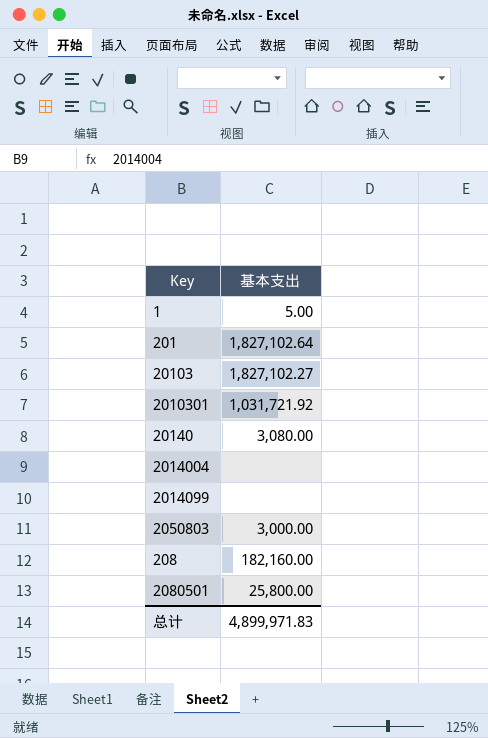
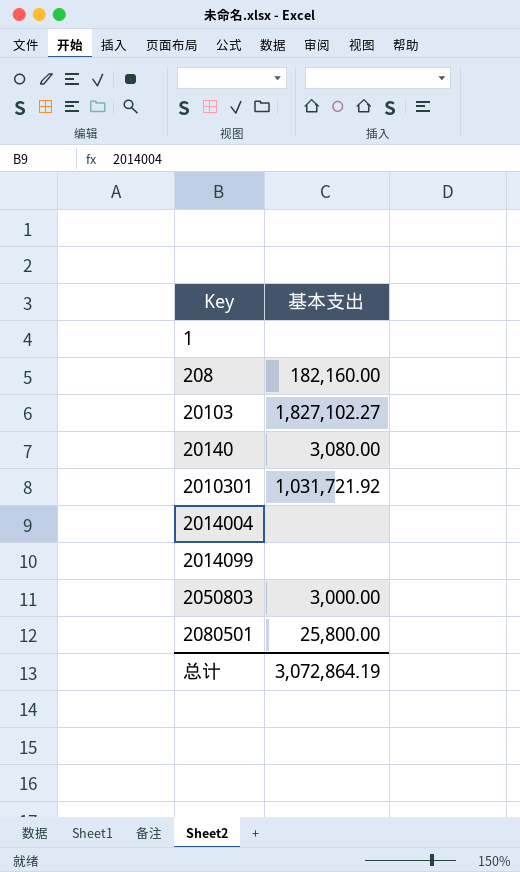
row order: none -> Key ascending
row 201: 1,827,102.64 -> none
1 | 基本支出: 5.00 -> none
总计 | 基本支出: 4,899,971.83 -> 3,072,864.19

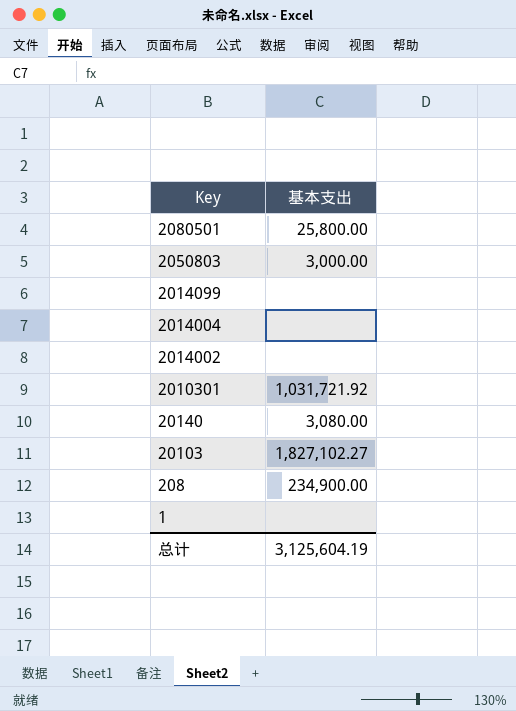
row order: Key ascending -> Key descending
row 2014002: none -> none
208 | 基本支出: 182,160.00 -> 234,900.00
总计 | 基本支出: 3,072,864.19 -> 3,125,604.19

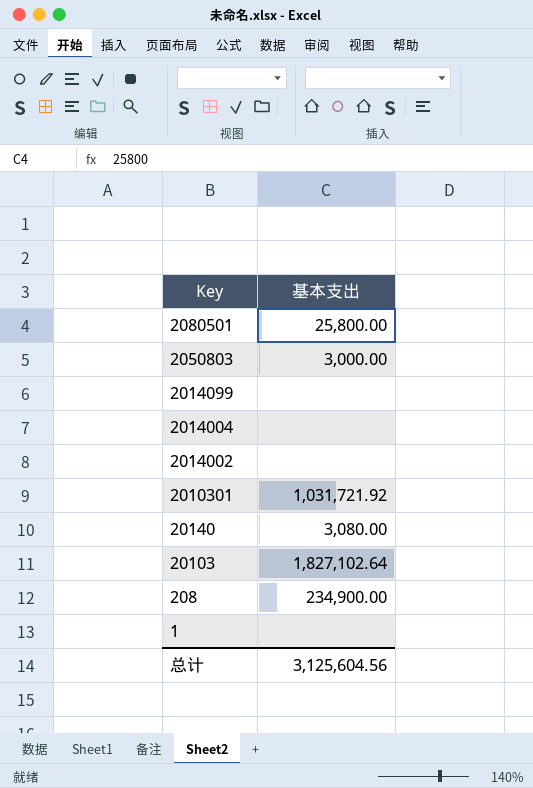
20103 | 基本支出: 1,827,102.27 -> 1,827,102.64
总计 | 基本支出: 3,125,604.19 -> 3,125,604.56

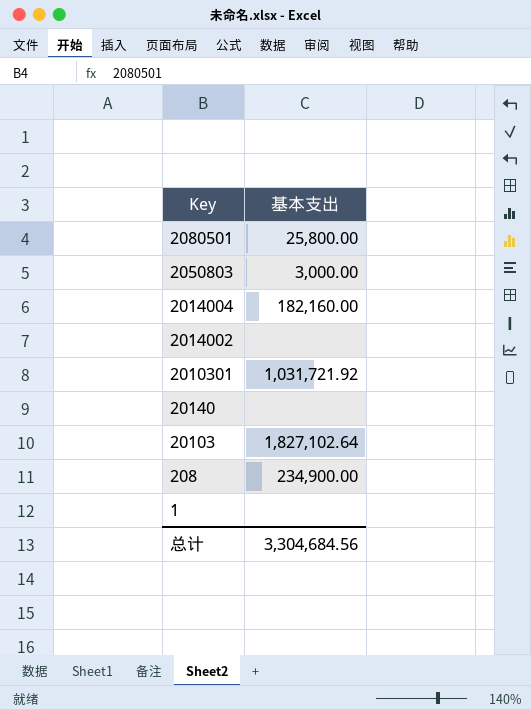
row 2014099: none -> none
2014004 | 基本支出: none -> 182,160.00
20140 | 基本支出: 3,080.00 -> none
总计 | 基本支出: 3,125,604.56 -> 3,304,684.56

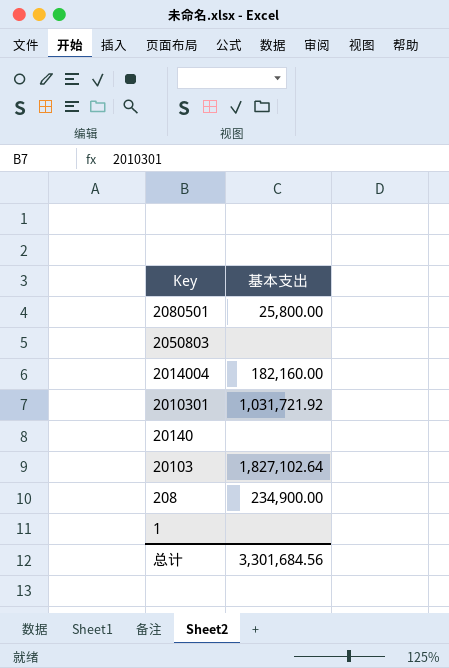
row 2014002: none -> none
2050803 | 基本支出: 3,000.00 -> none
总计 | 基本支出: 3,304,684.56 -> 3,301,684.56

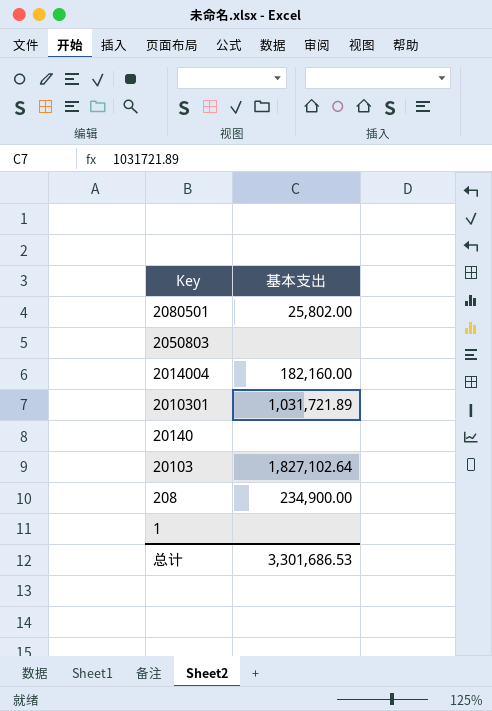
2080501 | 基本支出: 25,800.00 -> 25,802.00
2010301 | 基本支出: 1,031,721.92 -> 1,031,721.89
总计 | 基本支出: 3,301,684.56 -> 3,301,686.53

